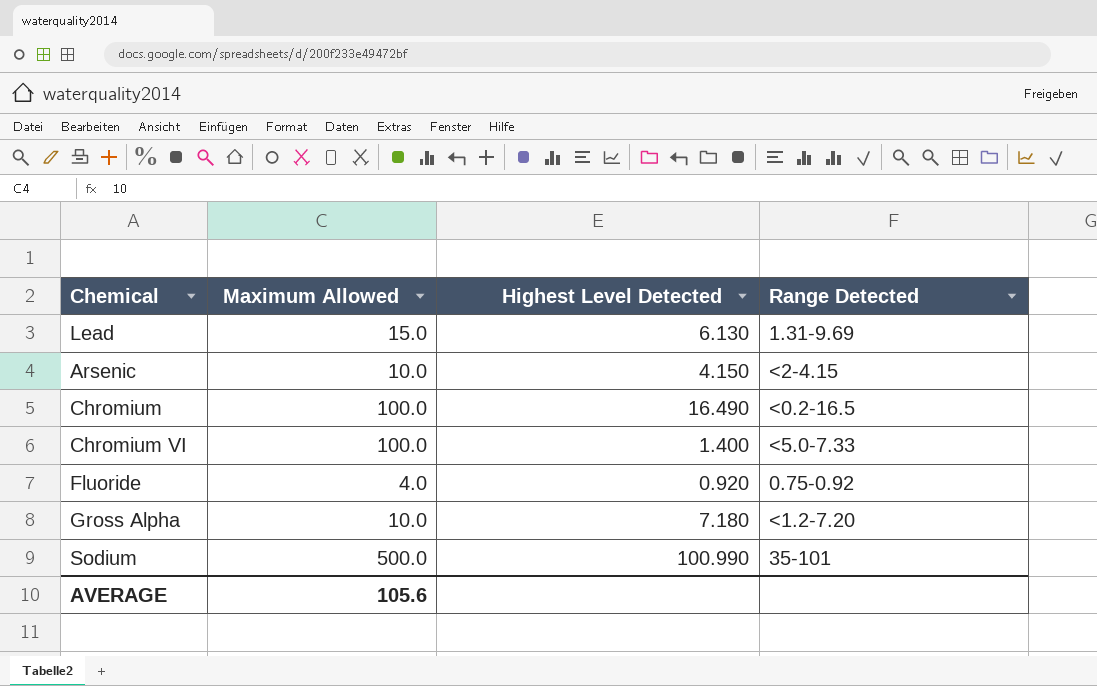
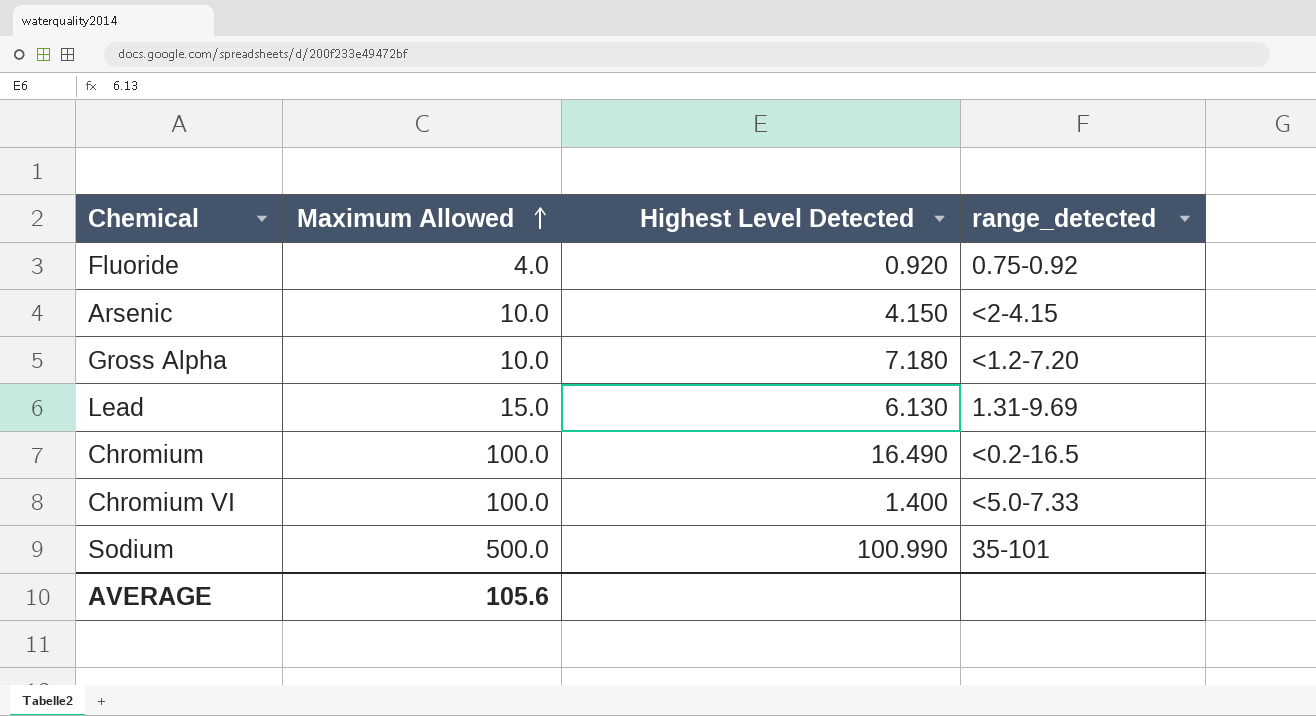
row order: none -> Maximum Allowed ascending
column name: Range Detected -> range_detected

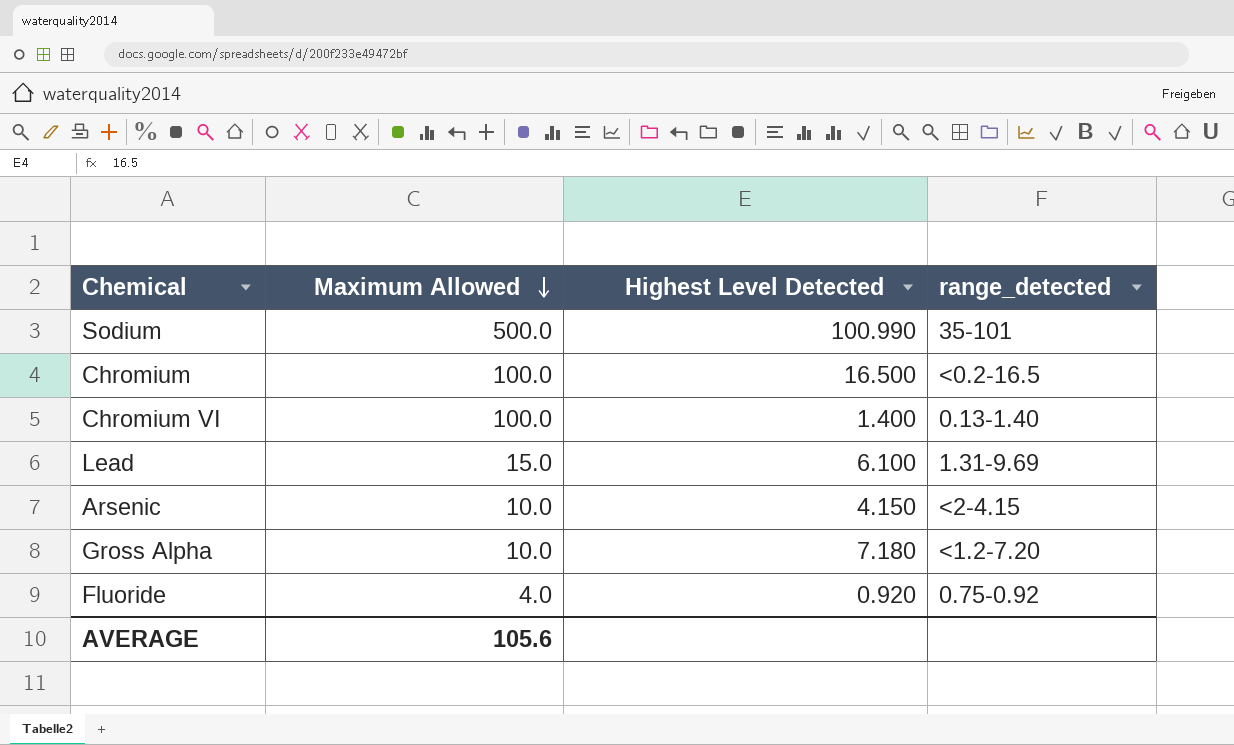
row order: Maximum Allowed ascending -> Maximum Allowed descending
Chromium | Highest Level Detected: 16.490 -> 16.500
Chromium VI | range_detected: <5.0-7.33 -> 0.13-1.40
Lead | Highest Level Detected: 6.130 -> 6.100

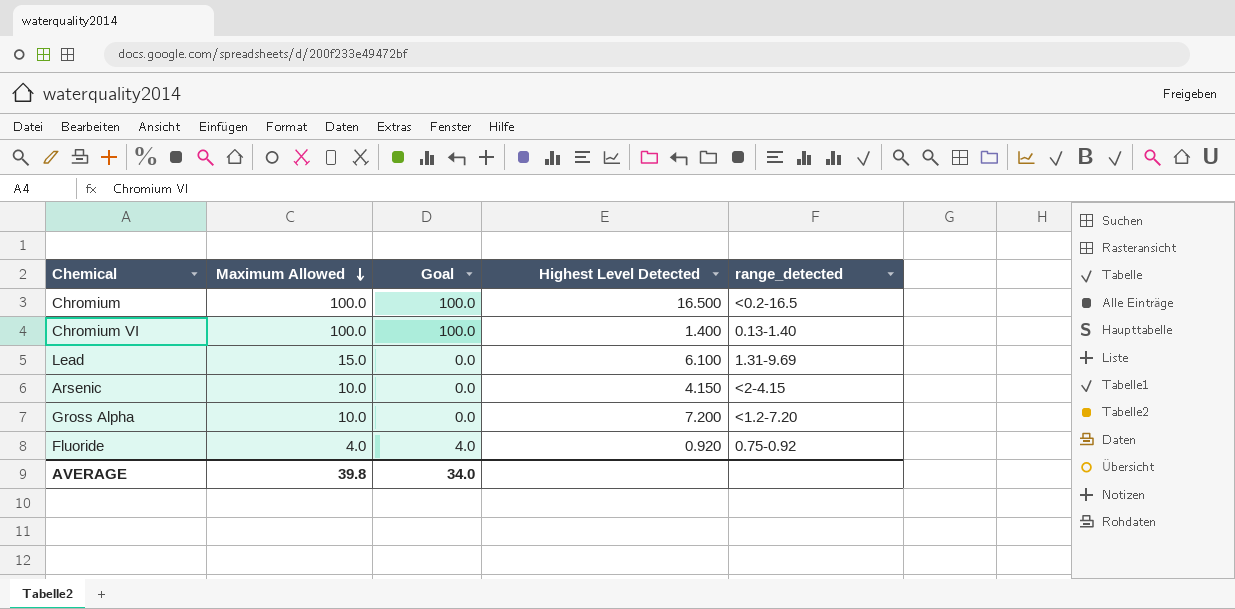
column Goal | position: none -> 3
row Sodium: 500.0 | 100.990 | 35-101 -> none
Gross Alpha | Highest Level Detected: 7.180 -> 7.200
AVERAGE | Maximum Allowed: 105.6 -> 39.8

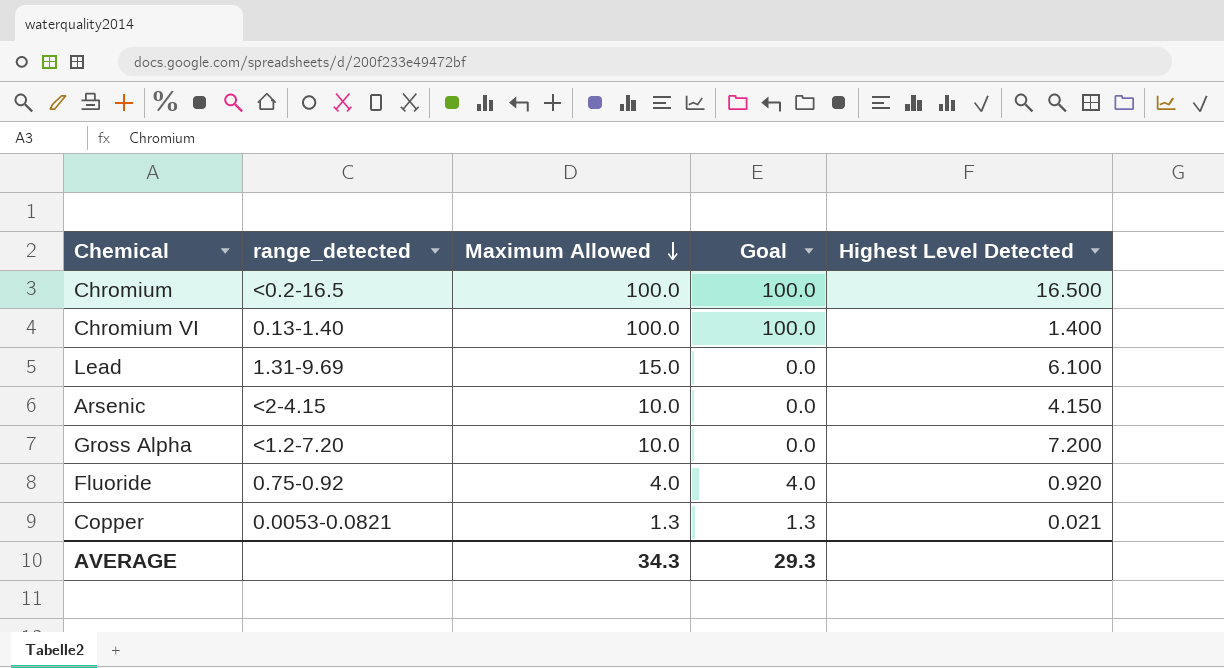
column range_detected | position: 5 -> 2
row Copper: none -> 0.0053-0.0821 | 1.3 | 1.3 | 0.021
AVERAGE | Maximum Allowed: 39.8 -> 34.3
AVERAGE | Goal: 34.0 -> 29.3

